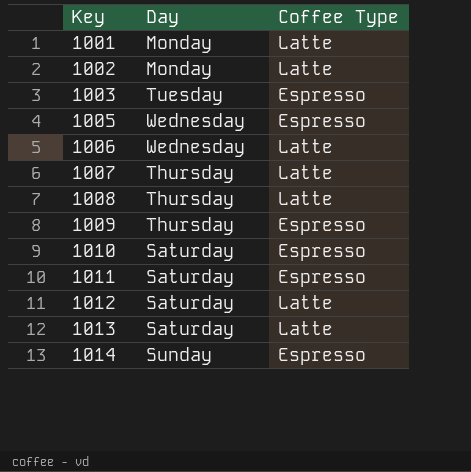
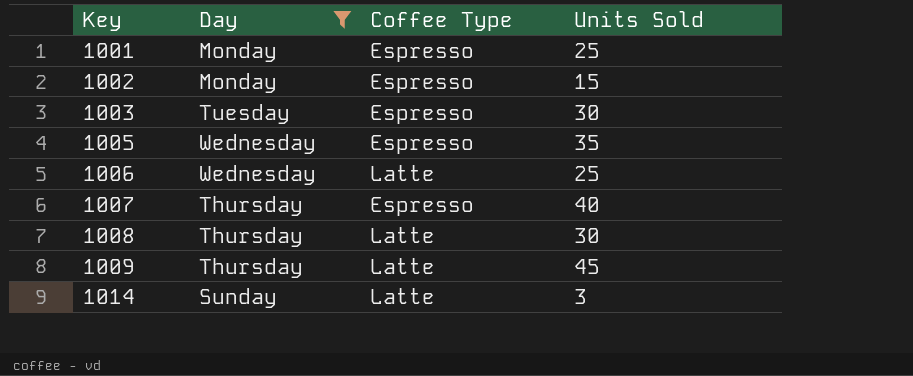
filter: none -> Day != Saturday
column Units Sold | position: none -> 4
1001 | Coffee Type: Latte -> Espresso
1002 | Coffee Type: Latte -> Espresso
1007 | Coffee Type: Latte -> Espresso
1009 | Coffee Type: Espresso -> Latte
1014 | Coffee Type: Espresso -> Latte

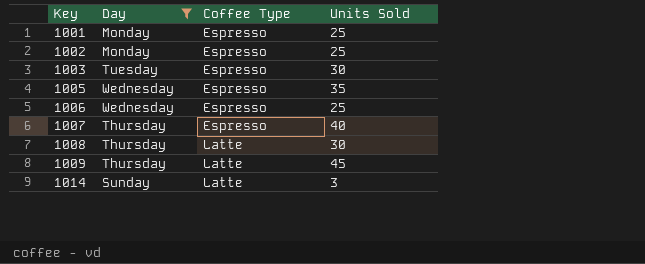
1002 | Units Sold: 15 -> 25
1006 | Coffee Type: Latte -> Espresso

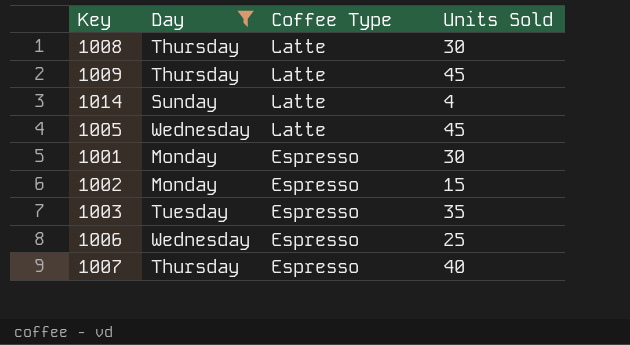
row order: Key ascending -> Coffee Type descending
1014 | Units Sold: 3 -> 4
1005 | Coffee Type: Espresso -> Latte
1005 | Units Sold: 35 -> 45
1001 | Units Sold: 25 -> 30
1002 | Units Sold: 25 -> 15
1003 | Units Sold: 30 -> 35

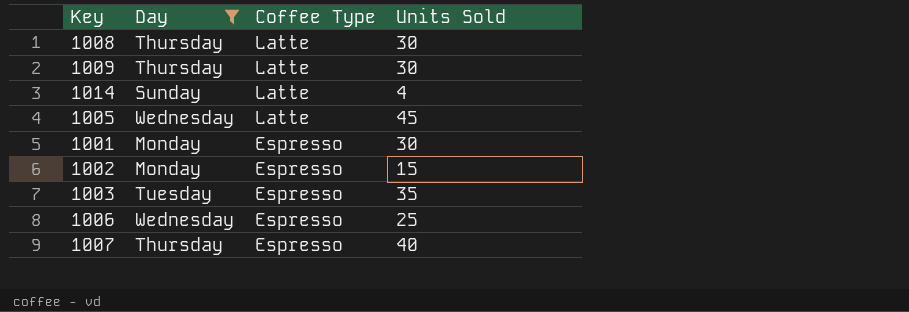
1009 | Units Sold: 45 -> 30

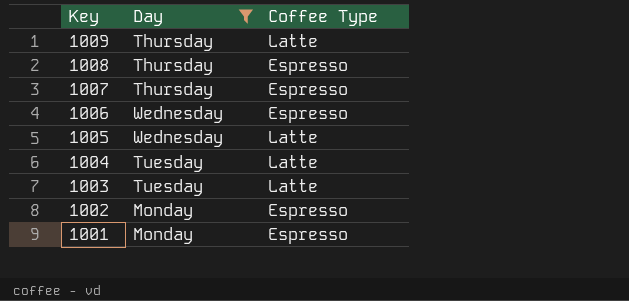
row order: Coffee Type descending -> Key descending
column Units Sold | position: 4 -> none
row 1014: Sunday | Latte | 4 -> none
1008 | Coffee Type: Latte -> Espresso
row 1004: none -> Tuesday | Latte
1003 | Coffee Type: Espresso -> Latte

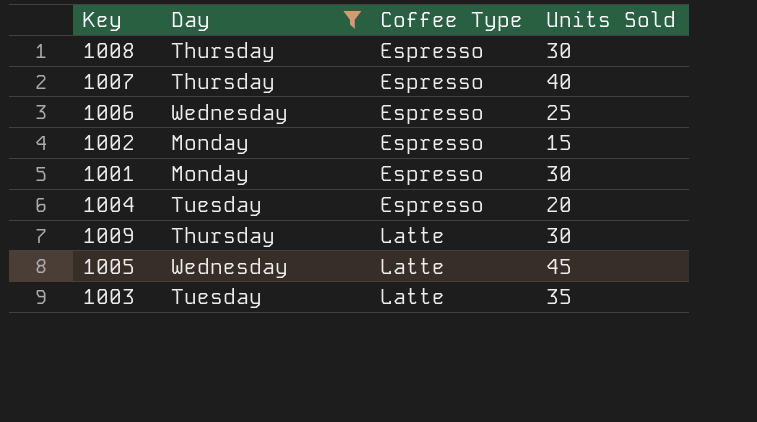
row order: Key descending -> Coffee Type ascending
column Units Sold | position: none -> 4
1004 | Coffee Type: Latte -> Espresso

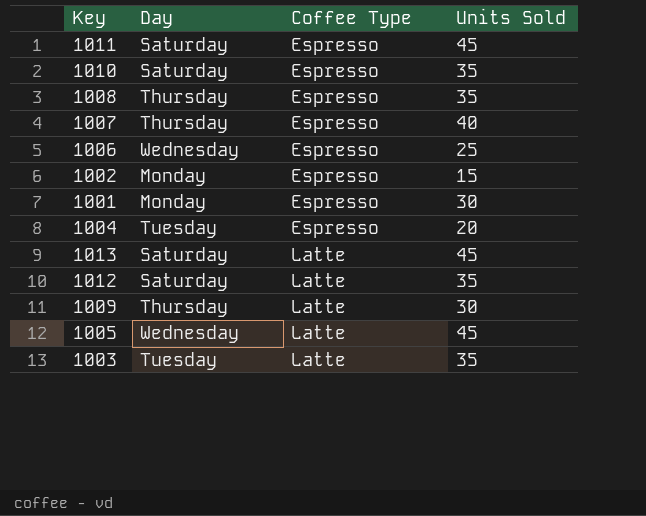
filter: Day != Saturday -> none
1008 | Units Sold: 30 -> 35

